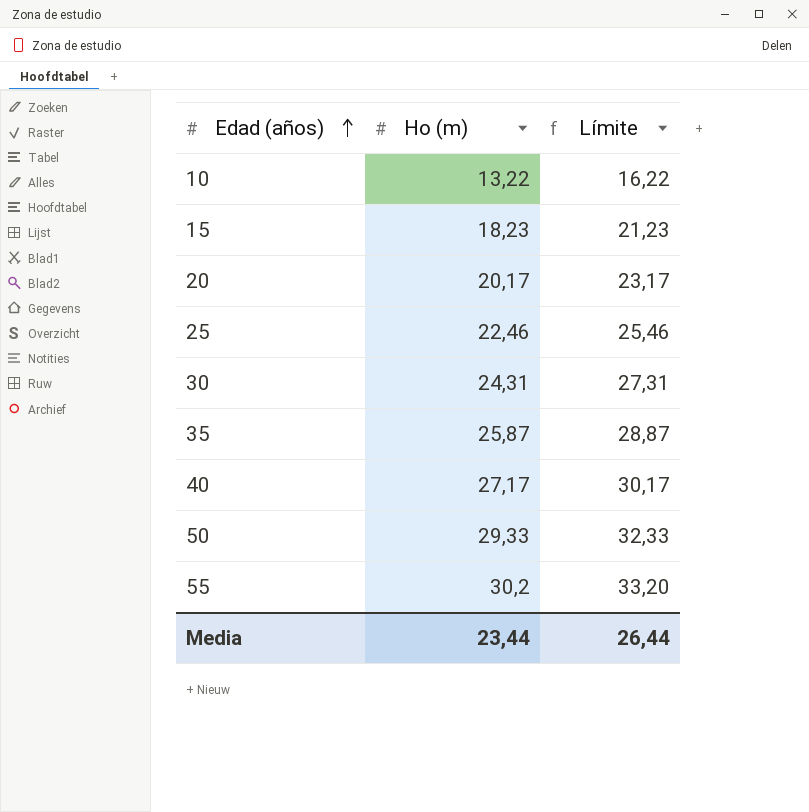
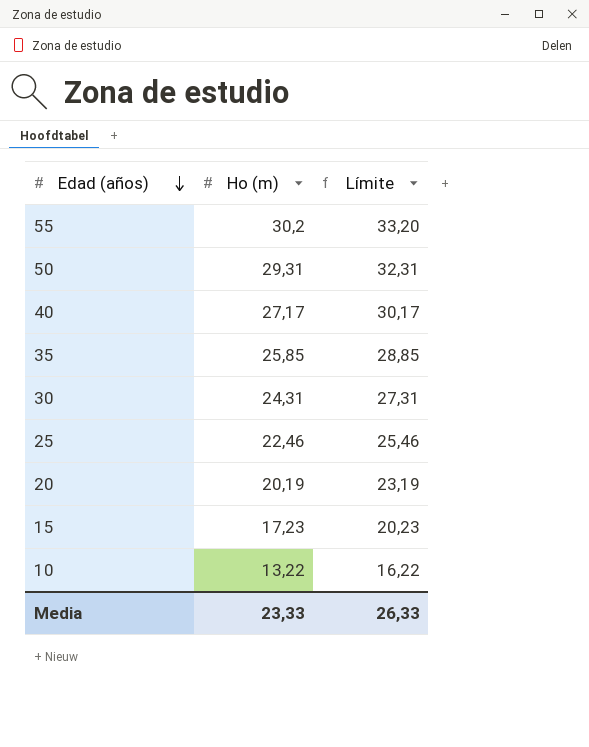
row order: Edad (años) ascending -> Edad (años) descending
50 | Ho (m): 29,33 -> 29,31
50 | Límite: 32,33 -> 32,31
35 | Ho (m): 25,87 -> 25,85
35 | Límite: 28,87 -> 28,85
20 | Ho (m): 20,17 -> 20,19
20 | Límite: 23,17 -> 23,19
15 | Ho (m): 18,23 -> 17,23
15 | Límite: 21,23 -> 20,23
Media | Ho (m): 23,44 -> 23,33
Media | Límite: 26,44 -> 26,33

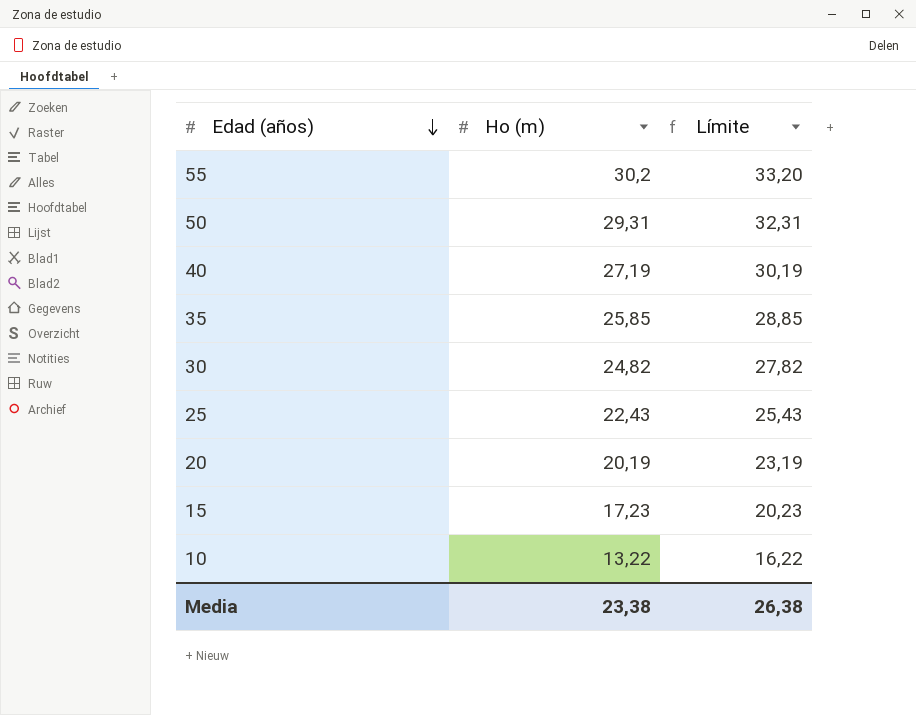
40 | Ho (m): 27,17 -> 27,19
40 | Límite: 30,17 -> 30,19
30 | Ho (m): 24,31 -> 24,82
30 | Límite: 27,31 -> 27,82
25 | Ho (m): 22,46 -> 22,43
25 | Límite: 25,46 -> 25,43
Media | Ho (m): 23,33 -> 23,38
Media | Límite: 26,33 -> 26,38

